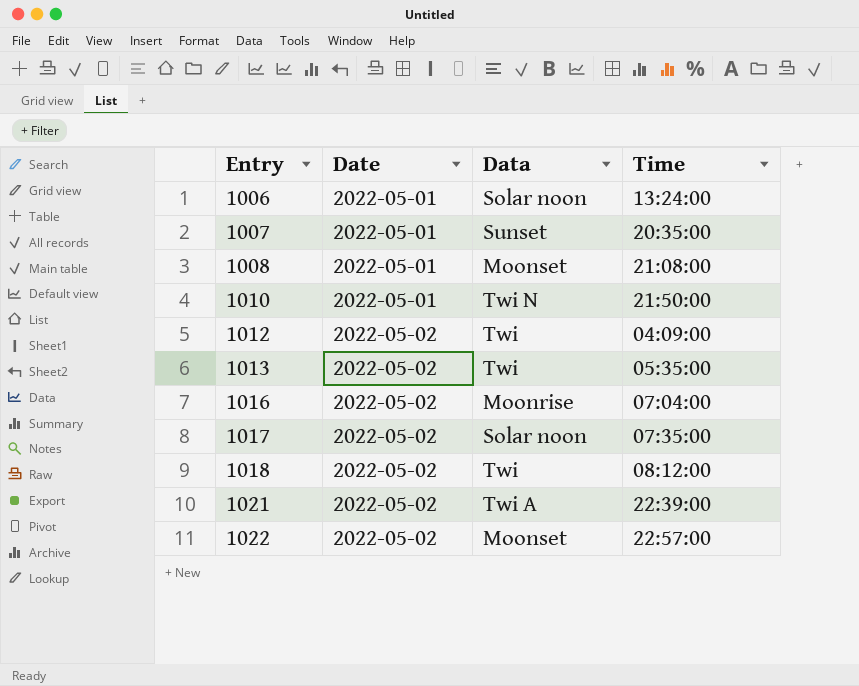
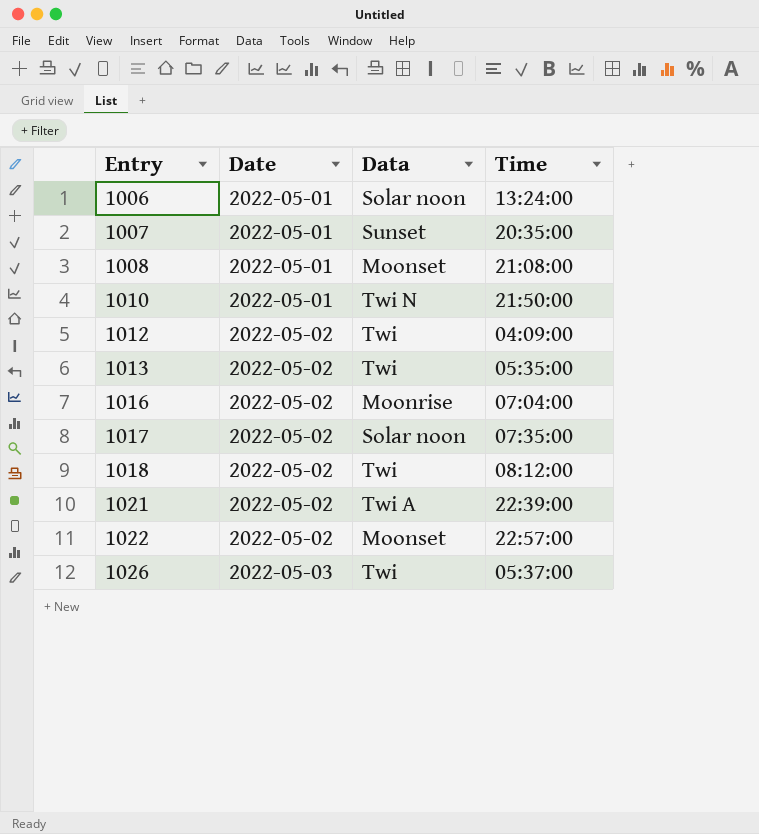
row 1026: none -> 2022-05-03 | Twi | 05:37:00

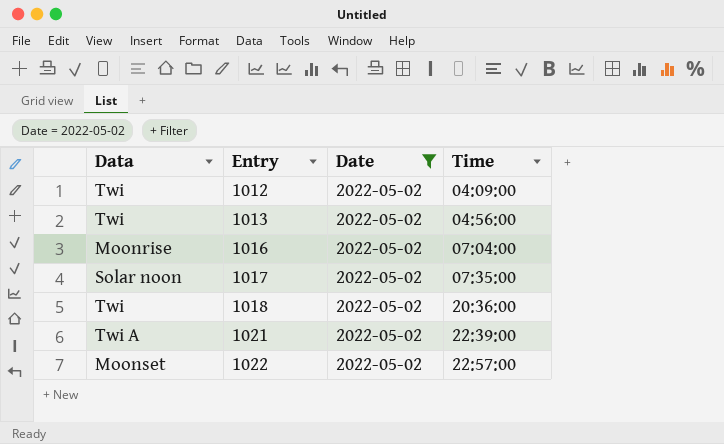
filter: none -> Date = 2022-05-02
column Data | position: 3 -> 1
1013 | Time: 05:35:00 -> 04:56:00
1018 | Time: 08:12:00 -> 20:36:00

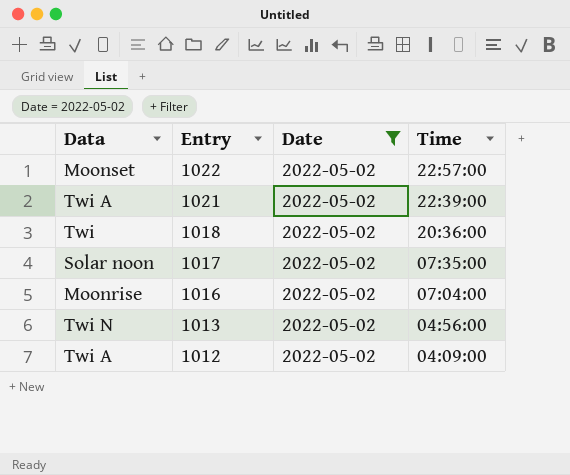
row order: Entry ascending -> Entry descending
1013 | Data: Twi -> Twi N
1012 | Data: Twi -> Twi A

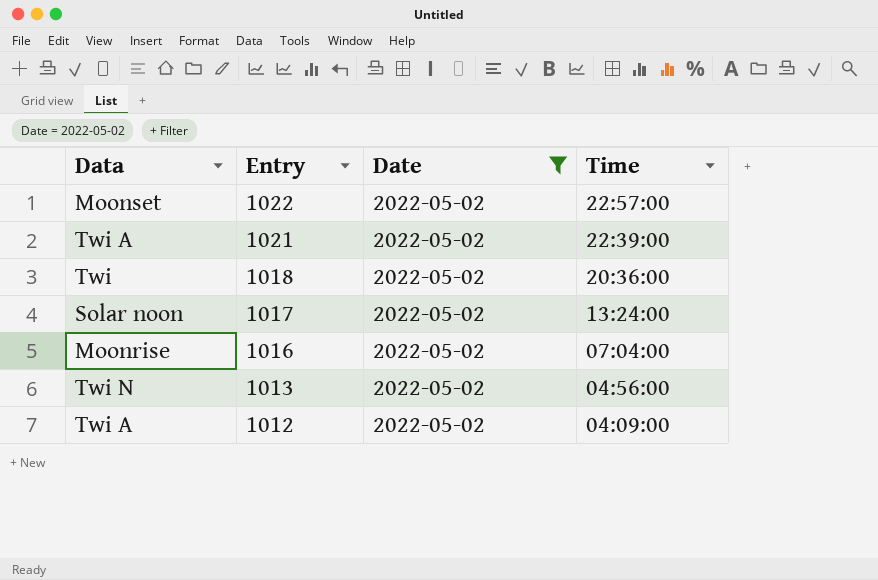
1017 | Time: 07:35:00 -> 13:24:00

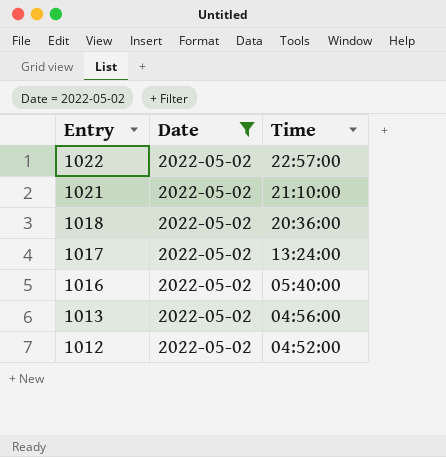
column Data | position: 1 -> none
1021 | Time: 22:39:00 -> 21:10:00
1016 | Time: 07:04:00 -> 05:40:00
1012 | Time: 04:09:00 -> 04:52:00

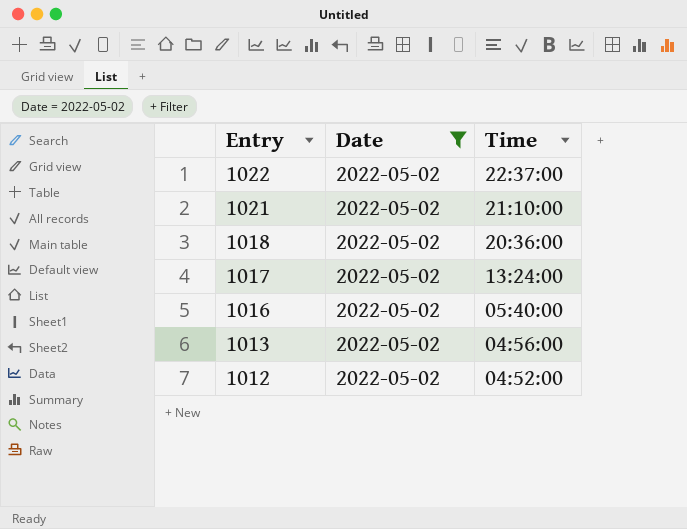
1022 | Time: 22:57:00 -> 22:37:00

